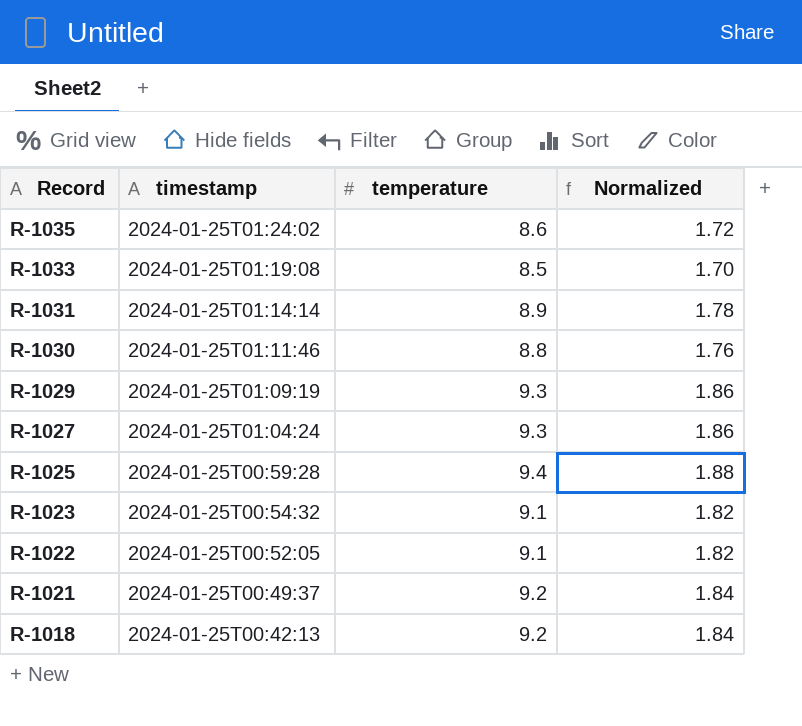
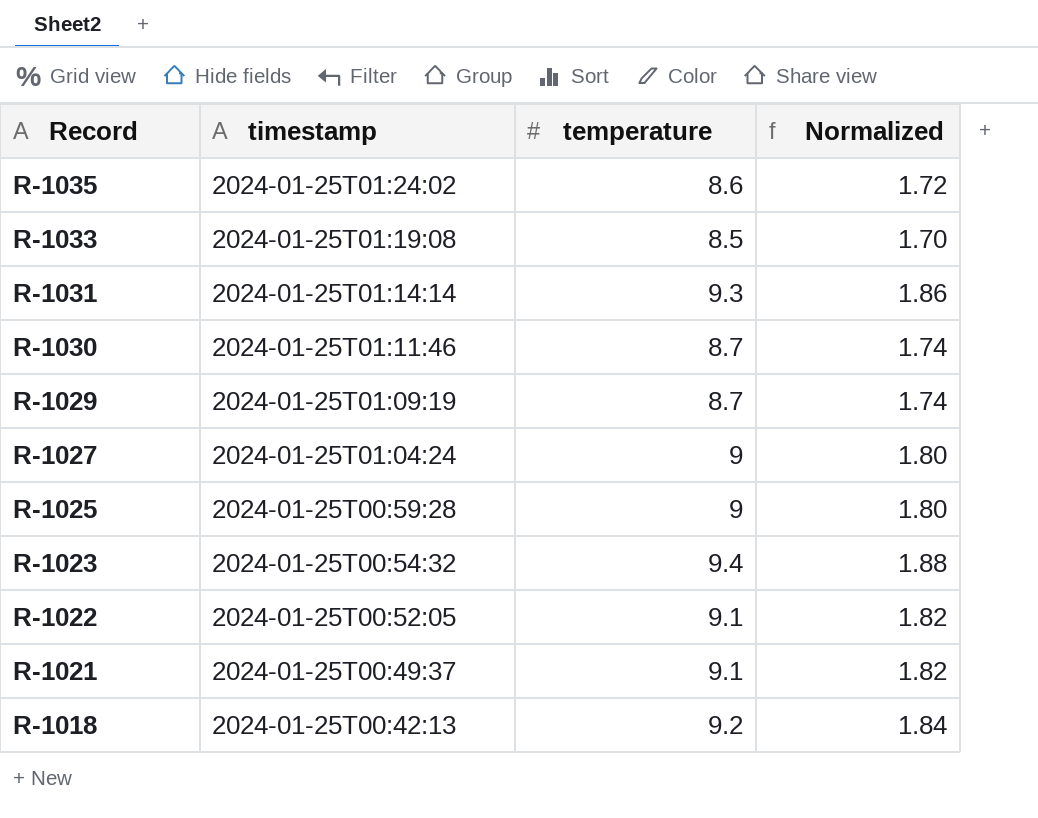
R-1031 | temperature: 8.9 -> 9.3
R-1031 | Normalized: 1.78 -> 1.86
R-1030 | temperature: 8.8 -> 8.7
R-1030 | Normalized: 1.76 -> 1.74
R-1029 | temperature: 9.3 -> 8.7
R-1029 | Normalized: 1.86 -> 1.74
R-1027 | temperature: 9.3 -> 9
R-1027 | Normalized: 1.86 -> 1.80
R-1025 | temperature: 9.4 -> 9
R-1025 | Normalized: 1.88 -> 1.80
R-1023 | temperature: 9.1 -> 9.4
R-1023 | Normalized: 1.82 -> 1.88
R-1021 | temperature: 9.2 -> 9.1
R-1021 | Normalized: 1.84 -> 1.82

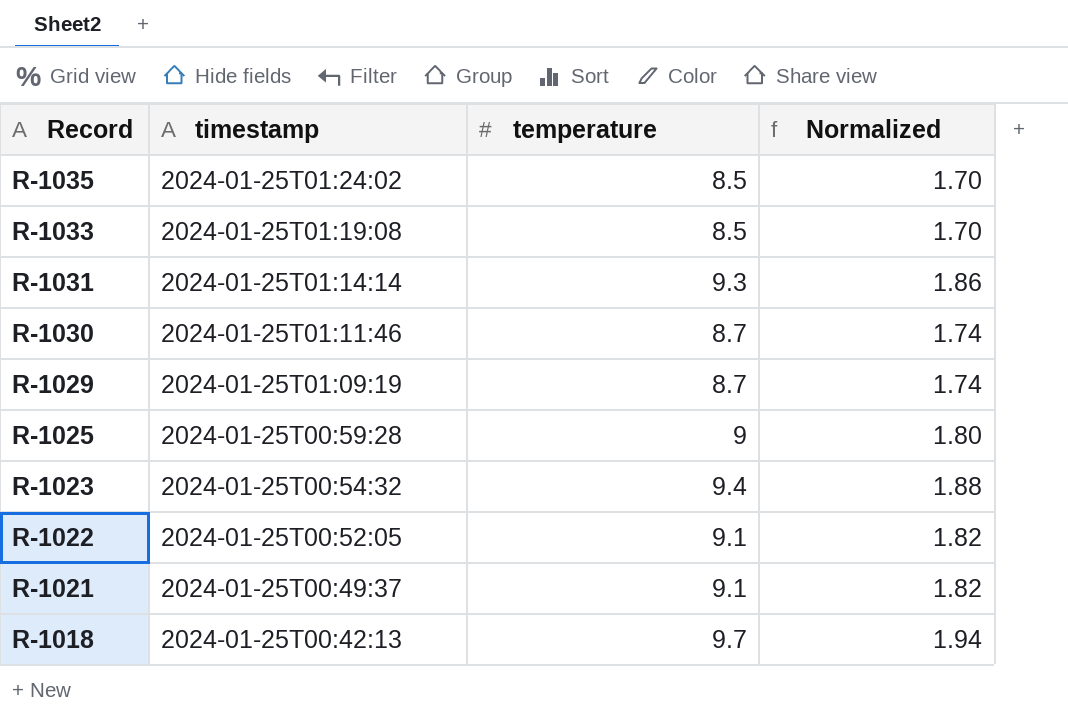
row R-1027: 2024-01-25T01:04:24 | 9 | 1.80 -> none
R-1035 | temperature: 8.6 -> 8.5
R-1035 | Normalized: 1.72 -> 1.70
R-1018 | temperature: 9.2 -> 9.7
R-1018 | Normalized: 1.84 -> 1.94

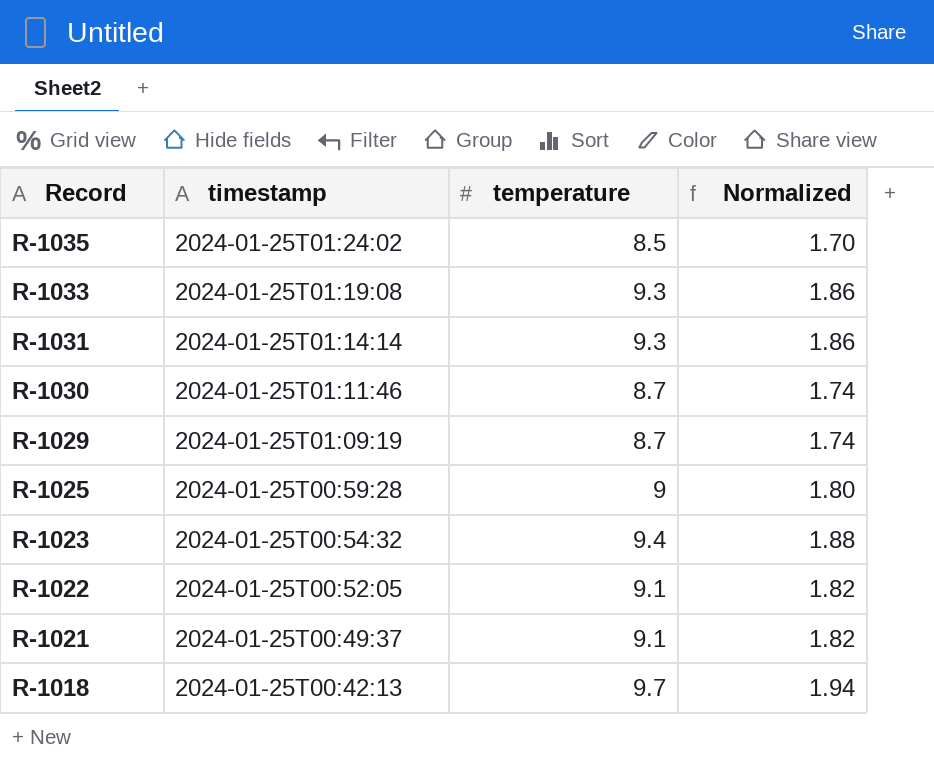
R-1033 | temperature: 8.5 -> 9.3
R-1033 | Normalized: 1.70 -> 1.86

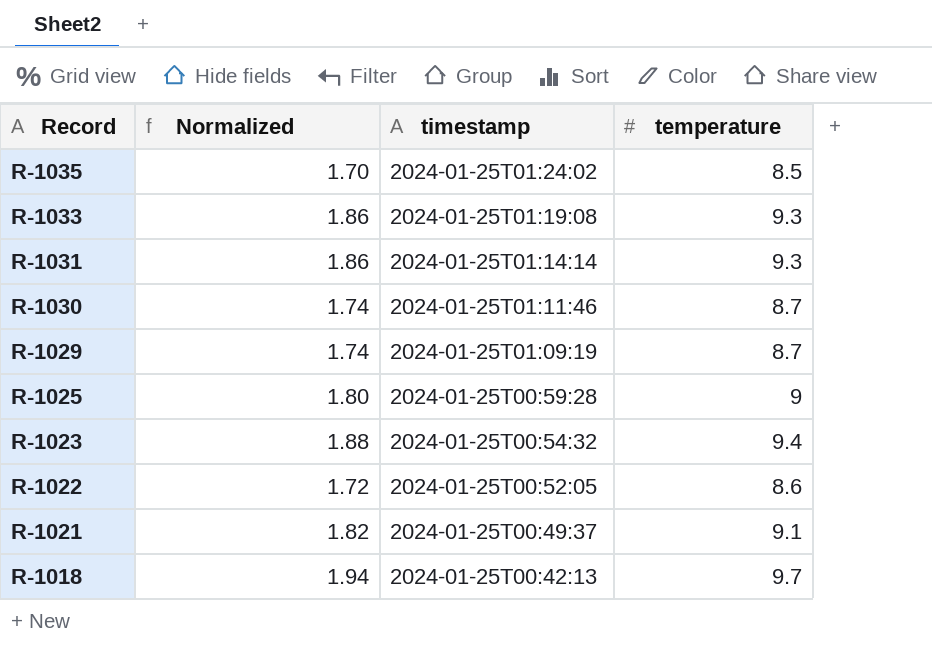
column Normalized | position: 4 -> 2
R-1022 | Normalized: 1.82 -> 1.72
R-1022 | temperature: 9.1 -> 8.6

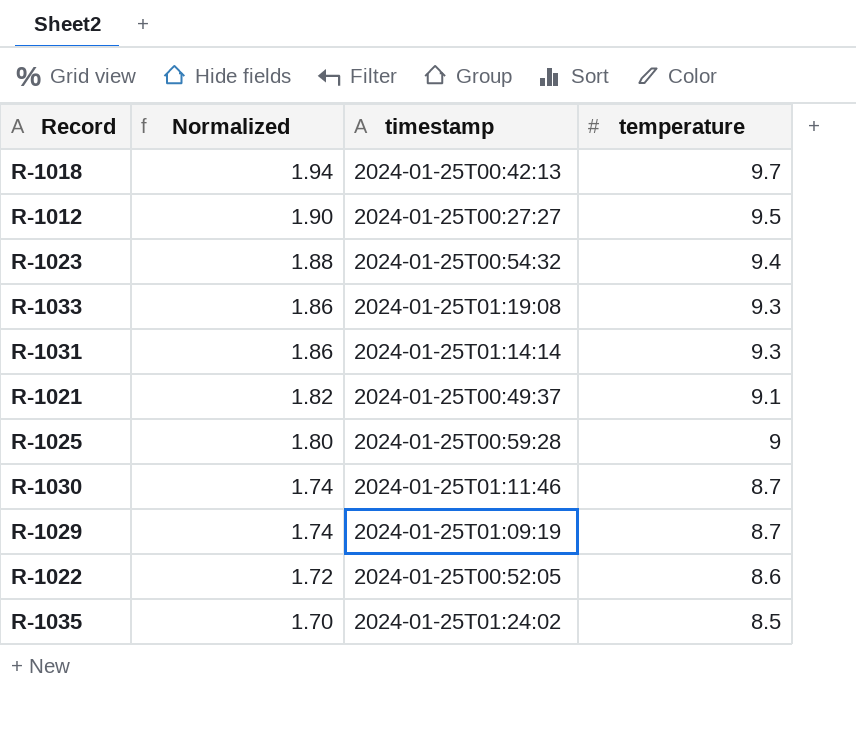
row order: Record descending -> Normalized descending
row R-1012: none -> 1.90 | 2024-01-25T00:27:27 | 9.5

